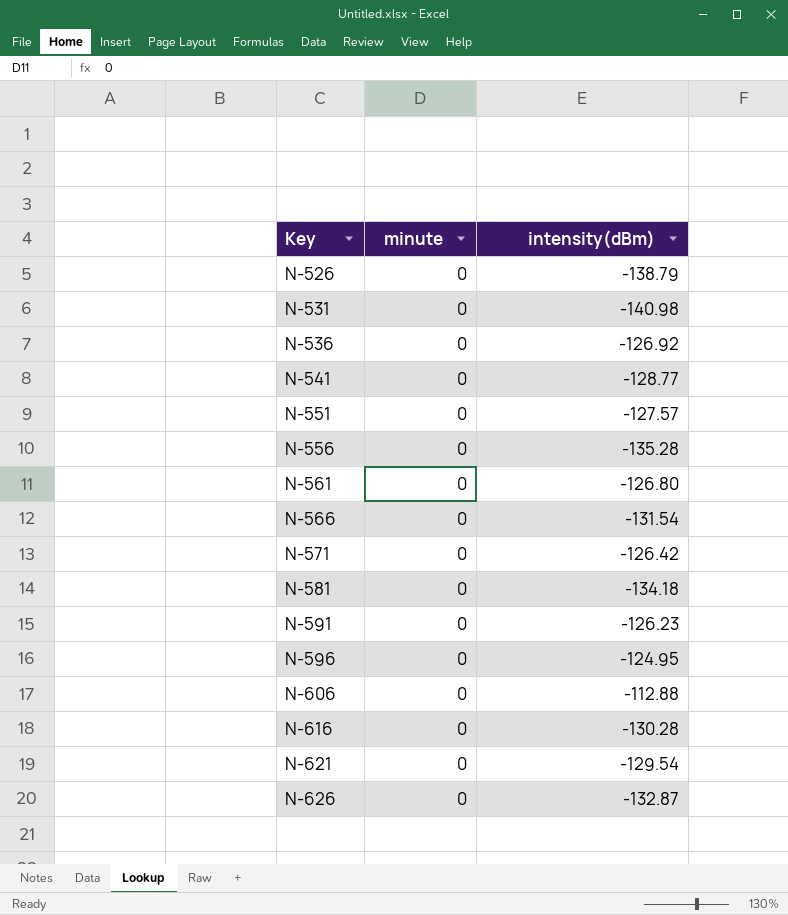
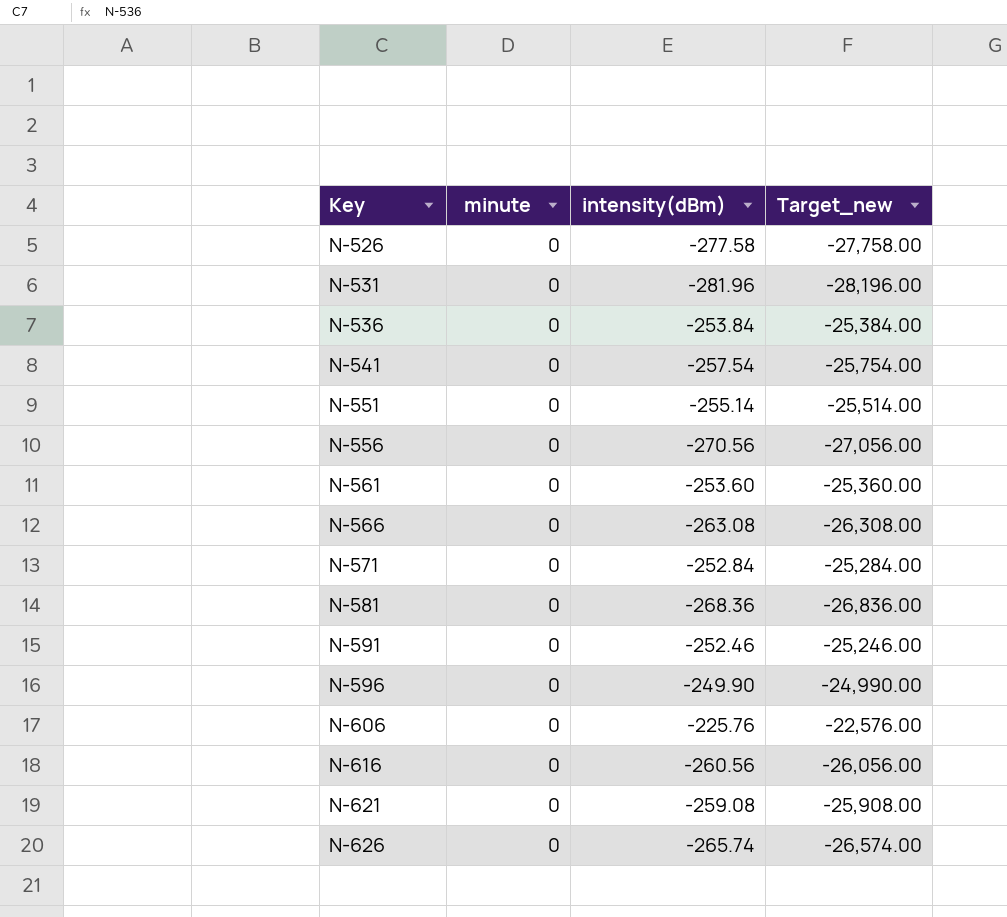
column Target_new | formula: none -> [intensity(dBm)] * 100
N-526 | intensity(dBm): -138.79 -> -277.58
N-531 | intensity(dBm): -140.98 -> -281.96
N-536 | intensity(dBm): -126.92 -> -253.84
N-541 | intensity(dBm): -128.77 -> -257.54
N-551 | intensity(dBm): -127.57 -> -255.14
N-556 | intensity(dBm): -135.28 -> -270.56
N-561 | intensity(dBm): -126.80 -> -253.60
N-566 | intensity(dBm): -131.54 -> -263.08
N-571 | intensity(dBm): -126.42 -> -252.84
N-581 | intensity(dBm): -134.18 -> -268.36
N-591 | intensity(dBm): -126.23 -> -252.46
N-596 | intensity(dBm): -124.95 -> -249.90
N-606 | intensity(dBm): -112.88 -> -225.76
N-616 | intensity(dBm): -130.28 -> -260.56
N-621 | intensity(dBm): -129.54 -> -259.08
N-626 | intensity(dBm): -132.87 -> -265.74

